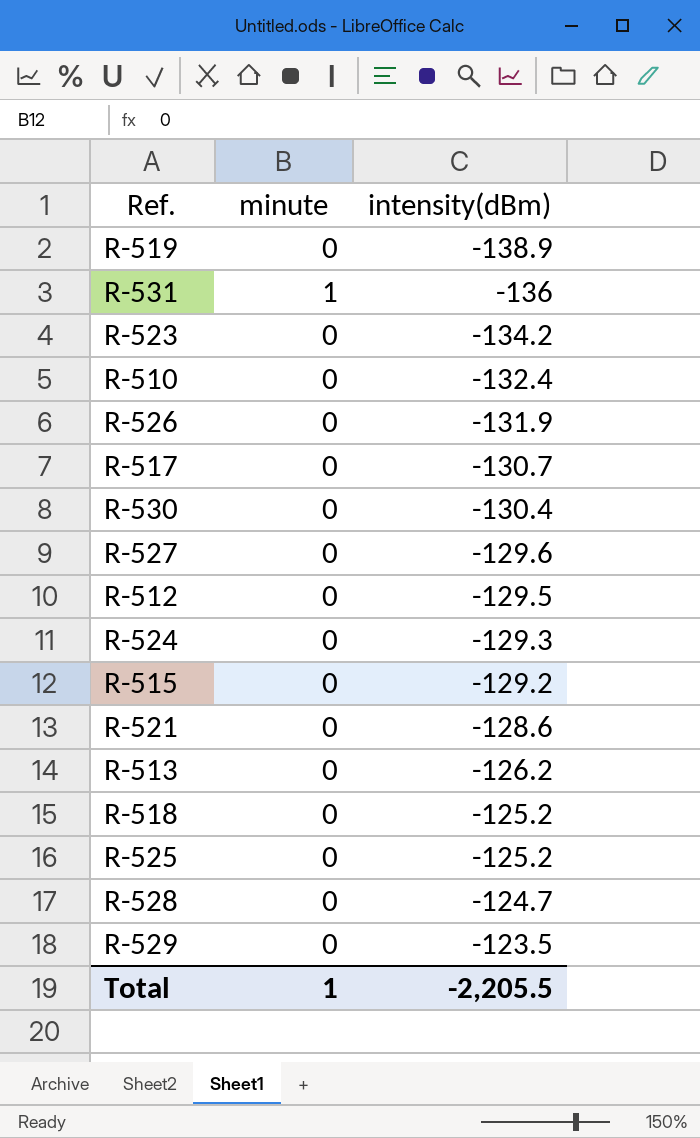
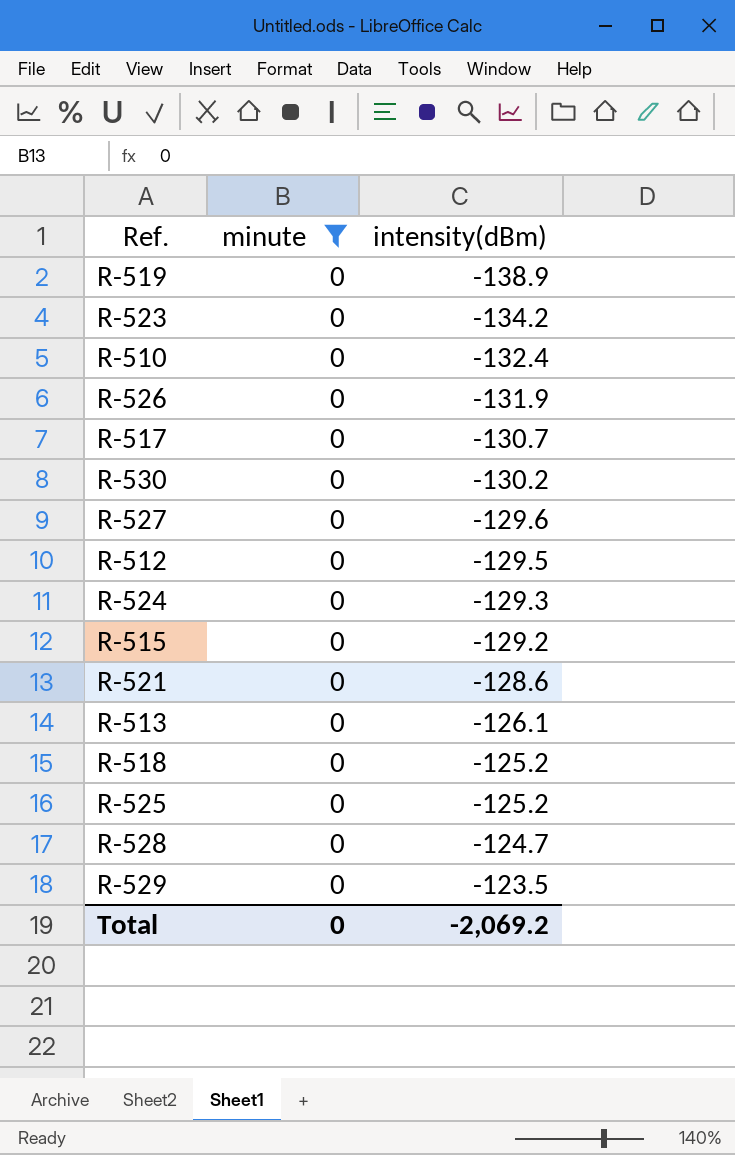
filter: none -> minute = 0
R-530 | intensity(dBm): -130.4 -> -130.2
R-513 | intensity(dBm): -126.2 -> -126.1
Total | minute: 1 -> 0
Total | intensity(dBm): -2,205.5 -> -2,069.2

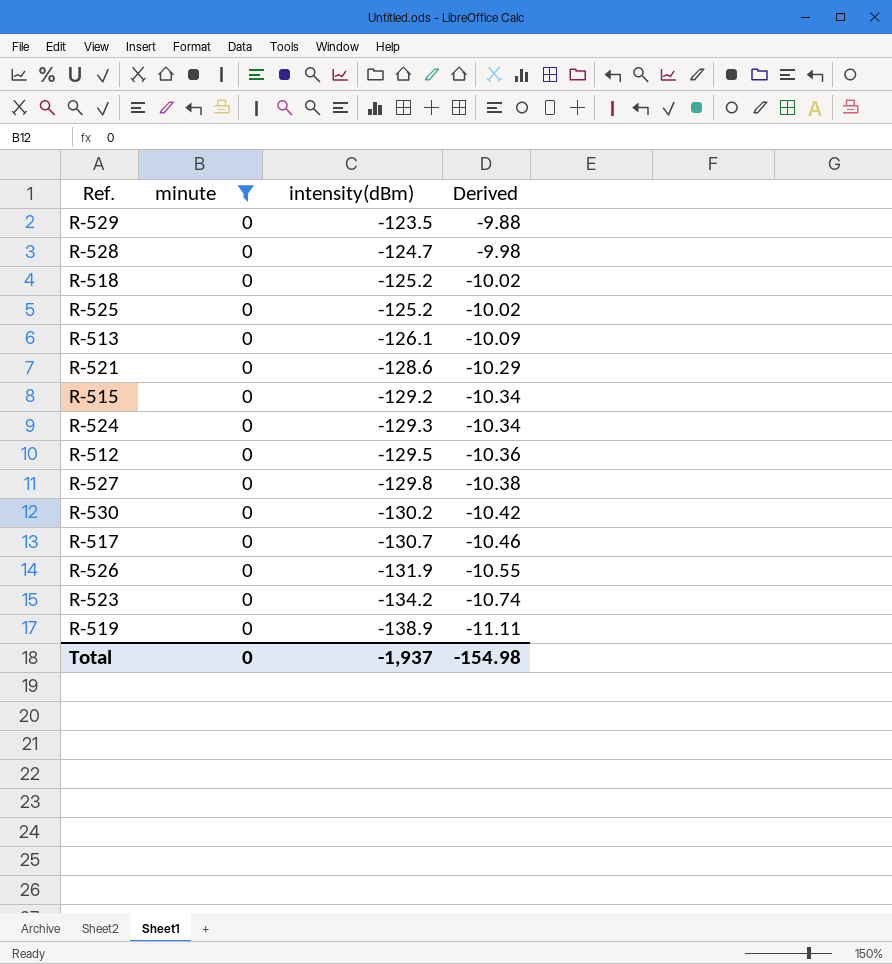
row order: intensity(dBm) ascending -> intensity(dBm) descending
column Derived | formula: none -> [intensity(dBm)] * 0.08
row R-510: 0 | -132.4 -> none
R-527 | intensity(dBm): -129.6 -> -129.8
Total | intensity(dBm): -2,069.2 -> -1,937

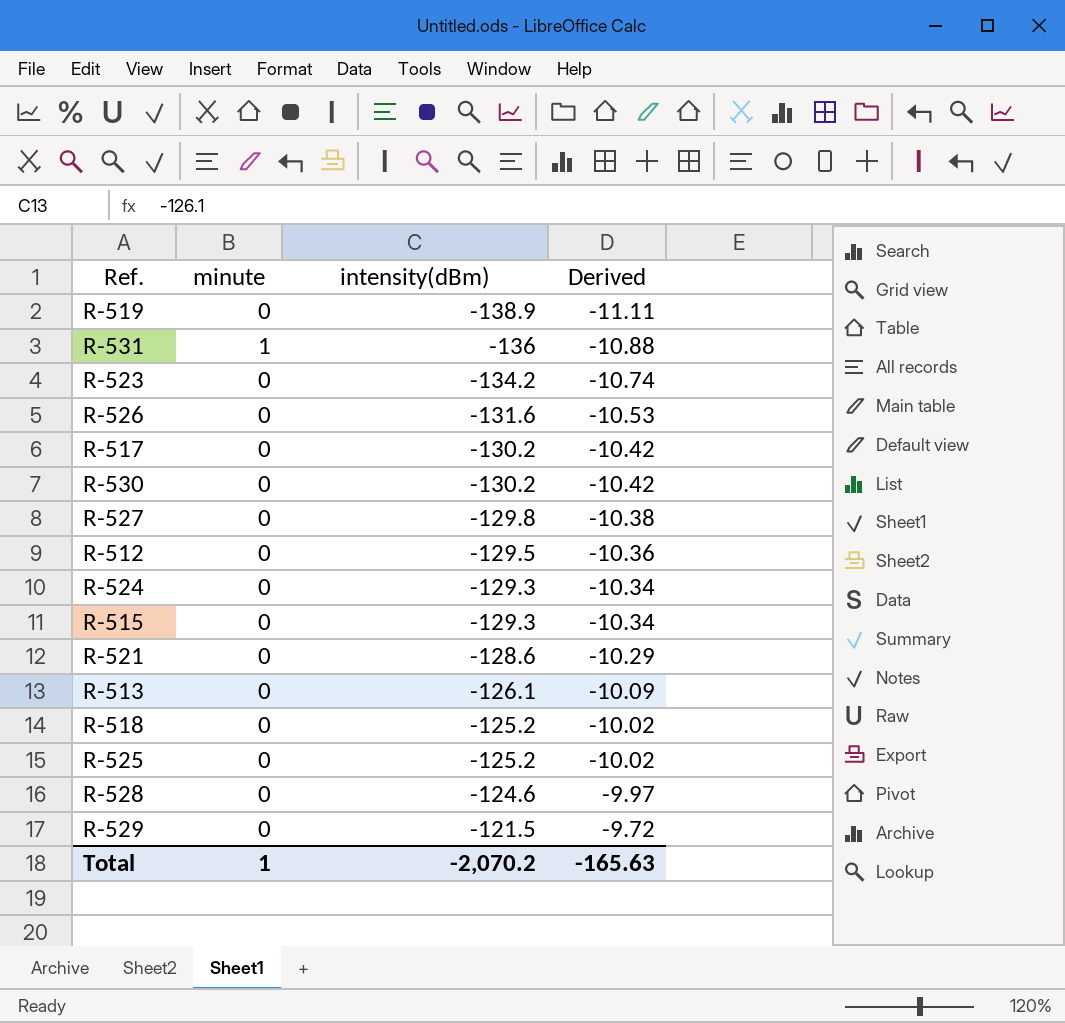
filter: minute = 0 -> none
row order: intensity(dBm) descending -> intensity(dBm) ascending
R-526 | intensity(dBm): -131.9 -> -131.6
R-526 | Derived: -10.55 -> -10.53
R-517 | intensity(dBm): -130.7 -> -130.2
R-517 | Derived: -10.46 -> -10.42
R-515 | intensity(dBm): -129.2 -> -129.3
R-528 | intensity(dBm): -124.7 -> -124.6
R-528 | Derived: -9.98 -> -9.97
R-529 | intensity(dBm): -123.5 -> -121.5
R-529 | Derived: -9.88 -> -9.72
Total | minute: 0 -> 1
Total | intensity(dBm): -1,937 -> -2,070.2
Total | Derived: -154.98 -> -165.63

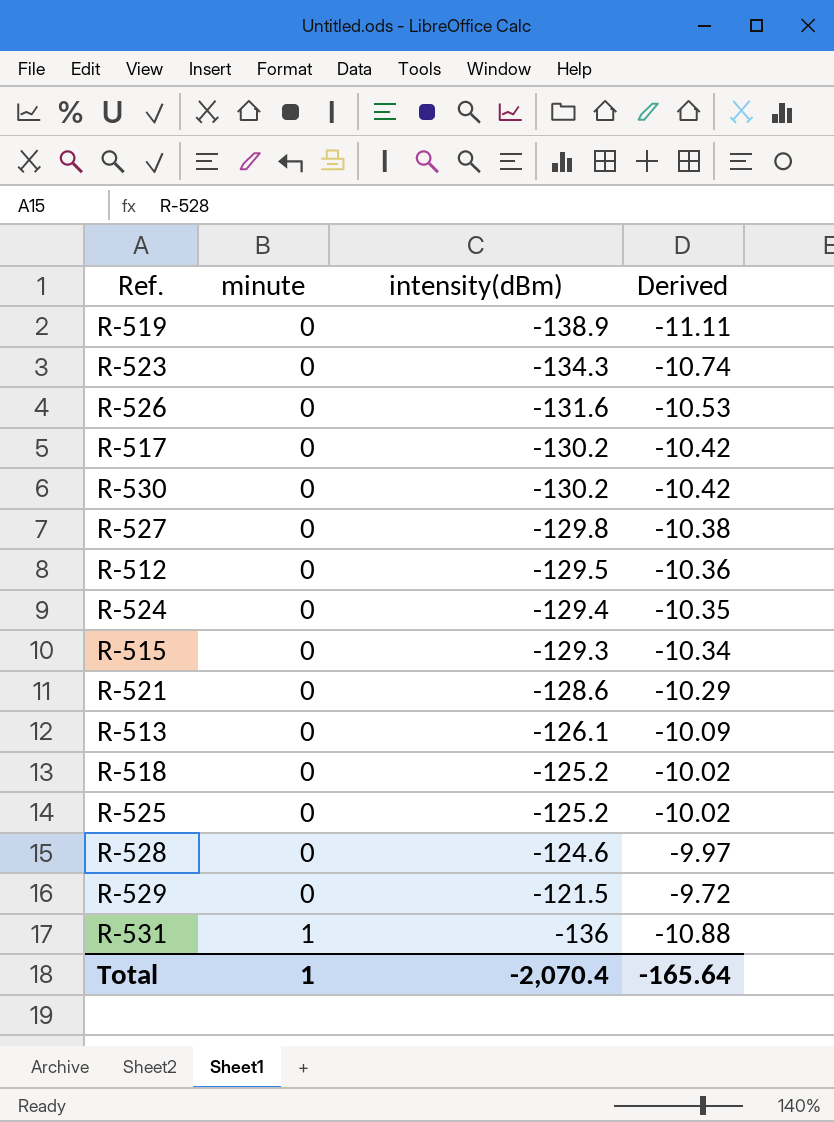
row order: intensity(dBm) ascending -> minute ascending
R-523 | intensity(dBm): -134.2 -> -134.3
R-524 | intensity(dBm): -129.3 -> -129.4
R-524 | Derived: -10.34 -> -10.35
Total | intensity(dBm): -2,070.2 -> -2,070.4
Total | Derived: -165.63 -> -165.64

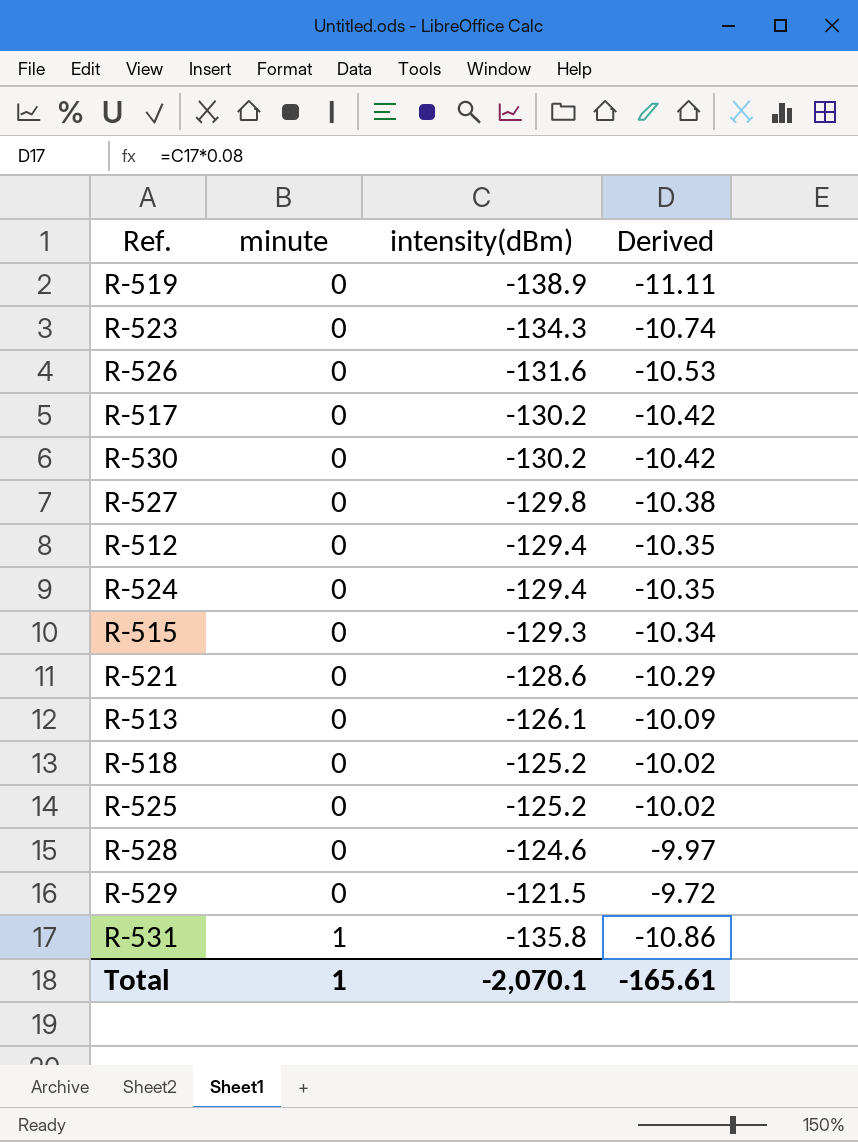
R-512 | intensity(dBm): -129.5 -> -129.4
R-512 | Derived: -10.36 -> -10.35
R-531 | intensity(dBm): -136 -> -135.8
R-531 | Derived: -10.88 -> -10.86
Total | intensity(dBm): -2,070.4 -> -2,070.1
Total | Derived: -165.64 -> -165.61

